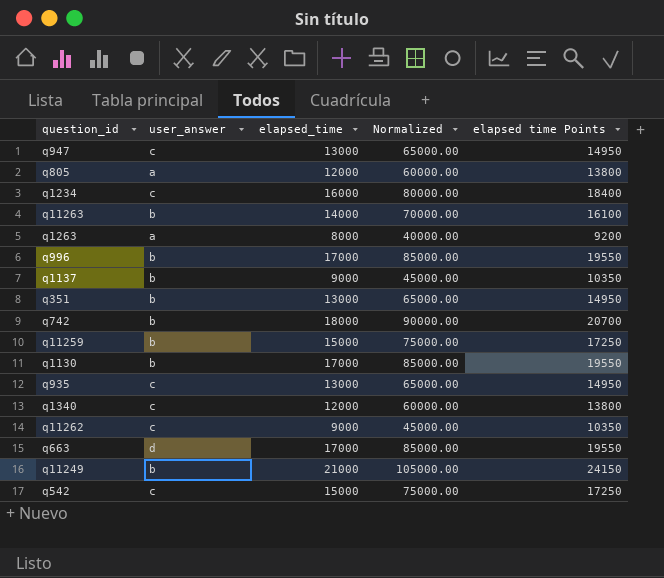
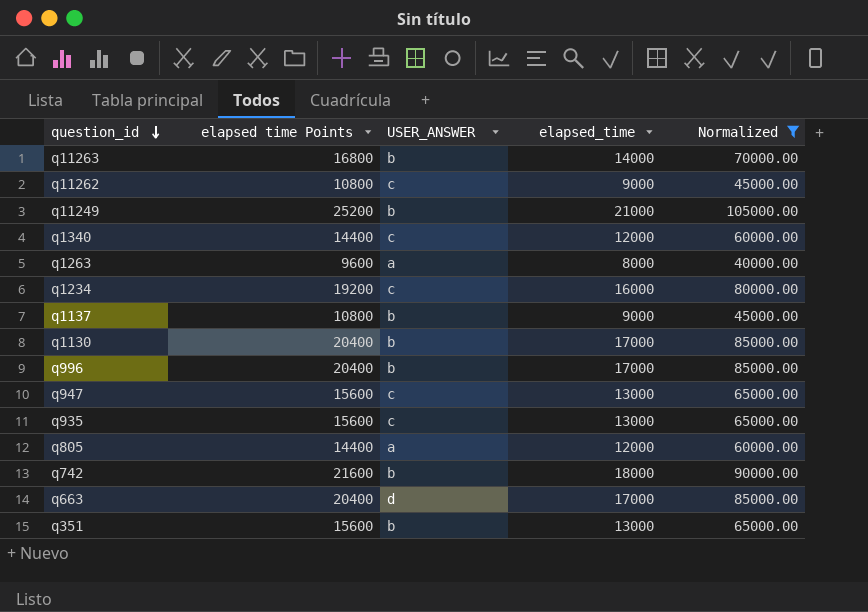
filter: none -> Normalized != 75000.00
row order: none -> question_id descending
column elapsed time Points | formula: [elapsed_time] * 1.15 -> [elapsed_time] * 1.2
column elapsed time Points | position: 5 -> 2
column name: user_answer -> USER_ANSWER

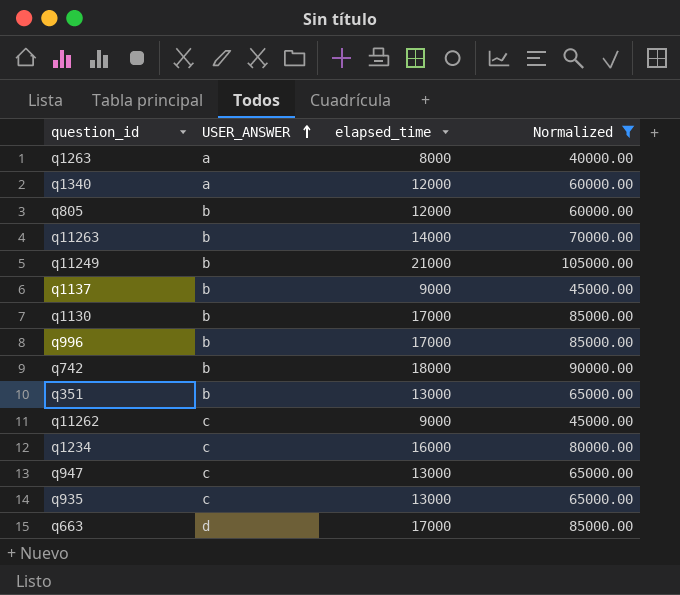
row order: question_id descending -> USER_ANSWER ascending
column elapsed time Points | formula: [elapsed_time] * 1.2 -> none
q1340 | USER_ANSWER: c -> a
q805 | USER_ANSWER: a -> b

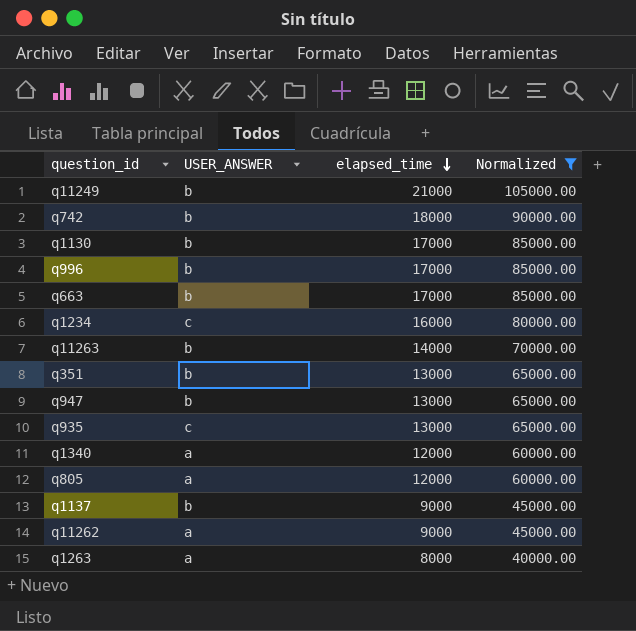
row order: USER_ANSWER ascending -> elapsed_time descending
q663 | USER_ANSWER: d -> b
q947 | USER_ANSWER: c -> b
q805 | USER_ANSWER: b -> a
q11262 | USER_ANSWER: c -> a

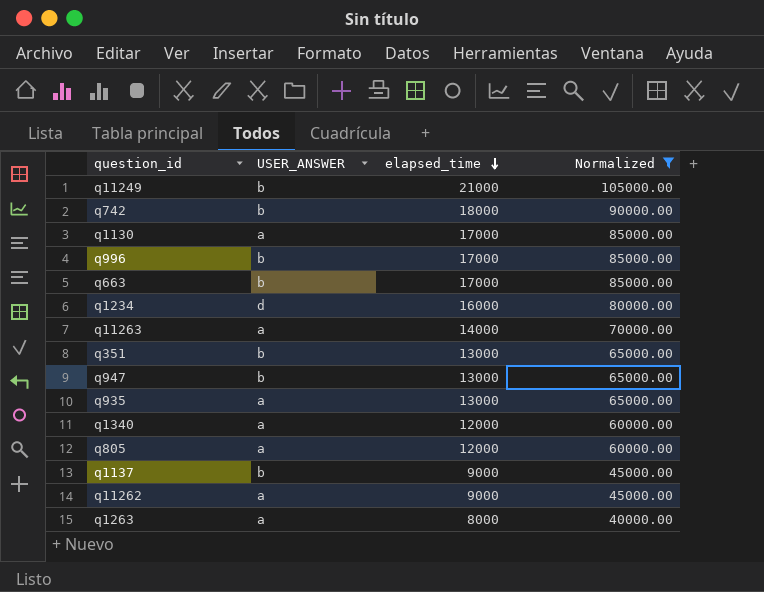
q1130 | USER_ANSWER: b -> a
q1234 | USER_ANSWER: c -> d
q11263 | USER_ANSWER: b -> a
q935 | USER_ANSWER: c -> a

